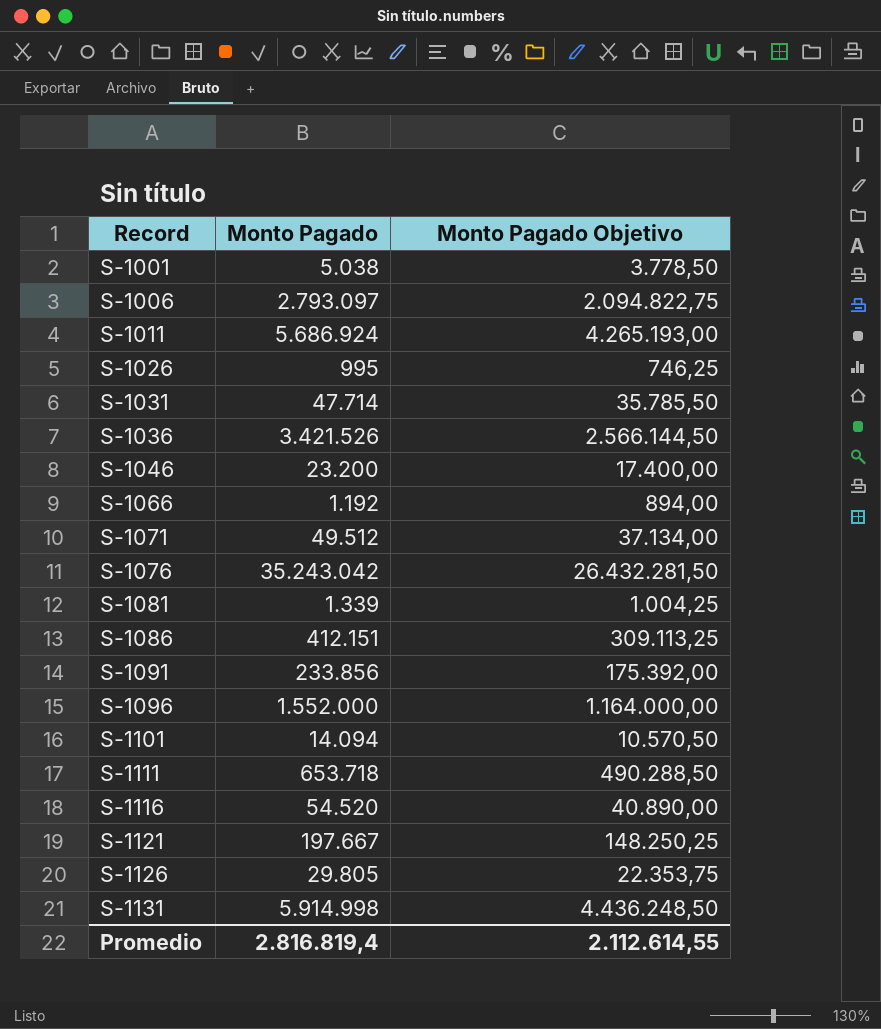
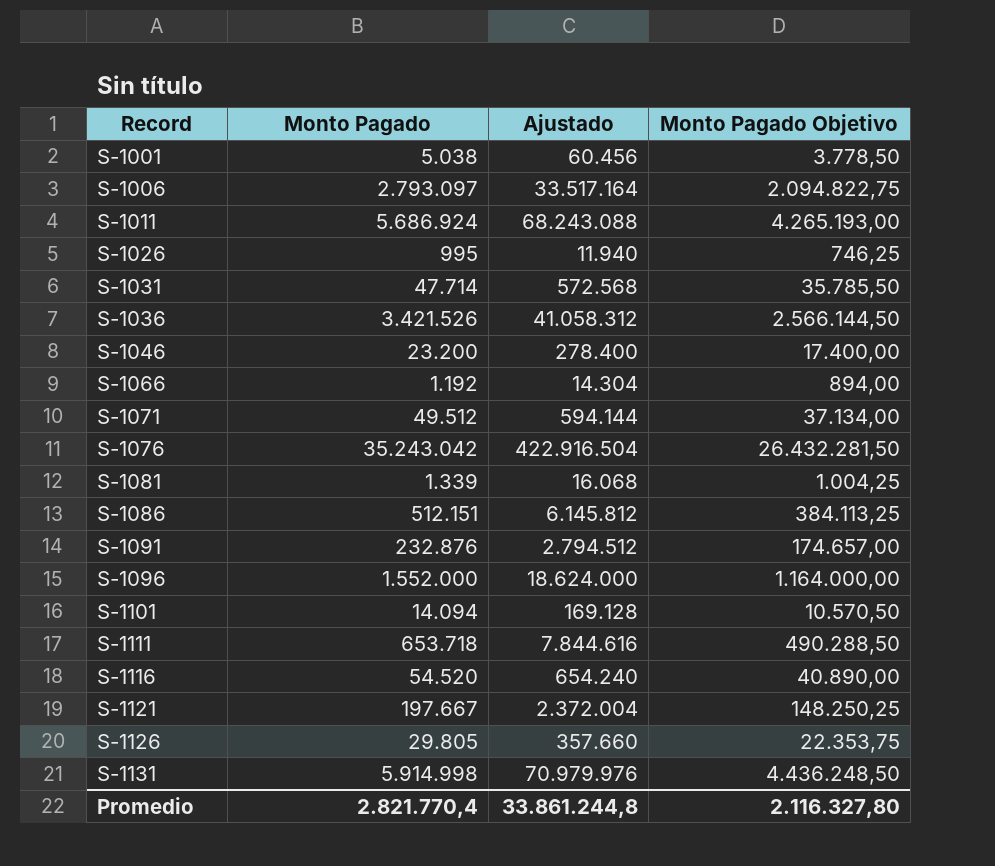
column Ajustado | formula: none -> [Monto Pagado] * 12
S-1086 | Monto Pagado: 412.151 -> 512.151
S-1086 | Monto Pagado Objetivo: 309.113,25 -> 384.113,25
S-1091 | Monto Pagado: 233.856 -> 232.876
S-1091 | Monto Pagado Objetivo: 175.392,00 -> 174.657,00
Promedio | Monto Pagado: 2.816.819,4 -> 2.821.770,4
Promedio | Monto Pagado Objetivo: 2.112.614,55 -> 2.116.327,80

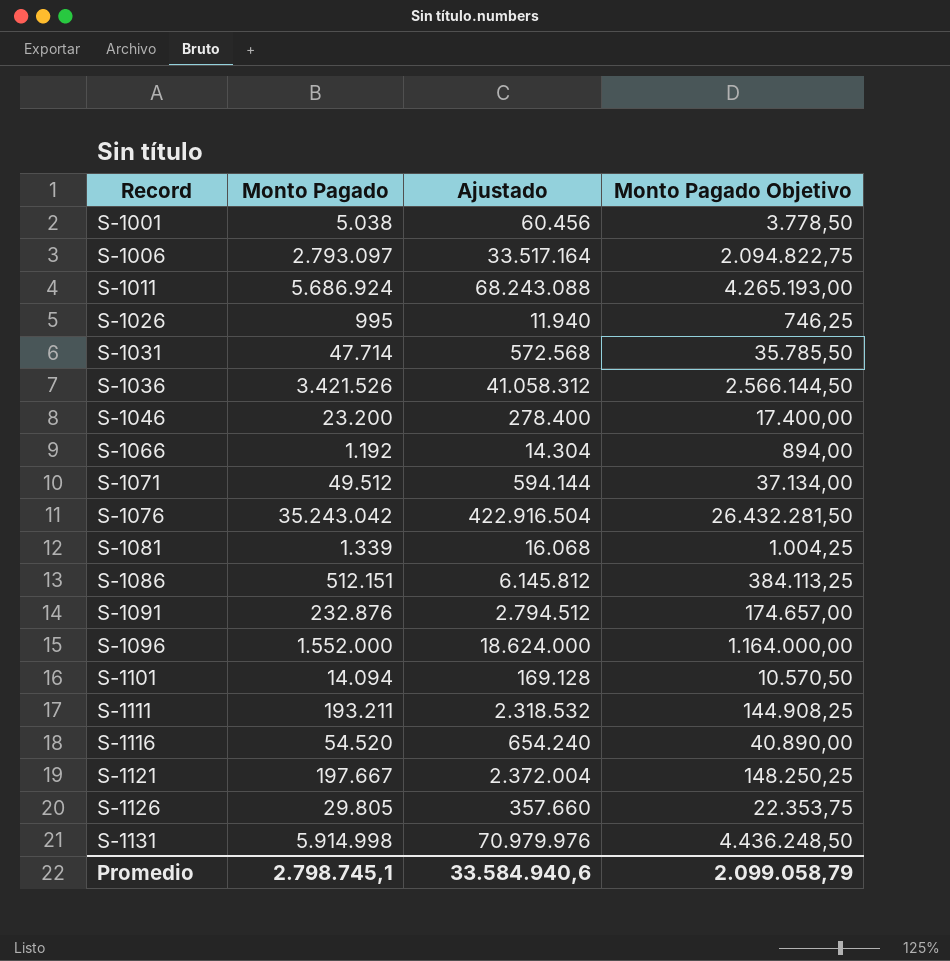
S-1111 | Monto Pagado: 653.718 -> 193.211
S-1111 | Ajustado: 7.844.616 -> 2.318.532
S-1111 | Monto Pagado Objetivo: 490.288,50 -> 144.908,25
Promedio | Monto Pagado: 2.821.770,4 -> 2.798.745,1
Promedio | Ajustado: 33.861.244,8 -> 33.584.940,6
Promedio | Monto Pagado Objetivo: 2.116.327,80 -> 2.099.058,79

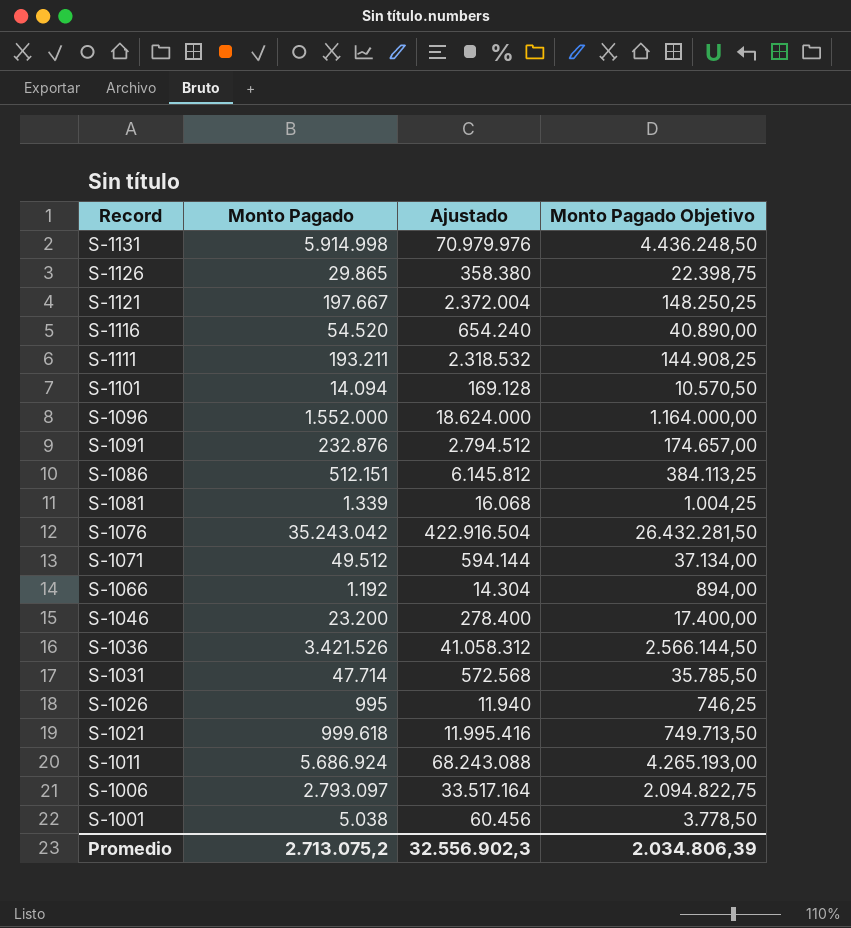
row order: Record ascending -> Record descending
S-1126 | Monto Pagado: 29.805 -> 29.865
S-1126 | Ajustado: 357.660 -> 358.380
S-1126 | Monto Pagado Objetivo: 22.353,75 -> 22.398,75
row S-1021: none -> 999.618 | 11.995.416 | 749.713,50
Promedio | Monto Pagado: 2.798.745,1 -> 2.713.075,2
Promedio | Ajustado: 33.584.940,6 -> 32.556.902,3
Promedio | Monto Pagado Objetivo: 2.099.058,79 -> 2.034.806,39

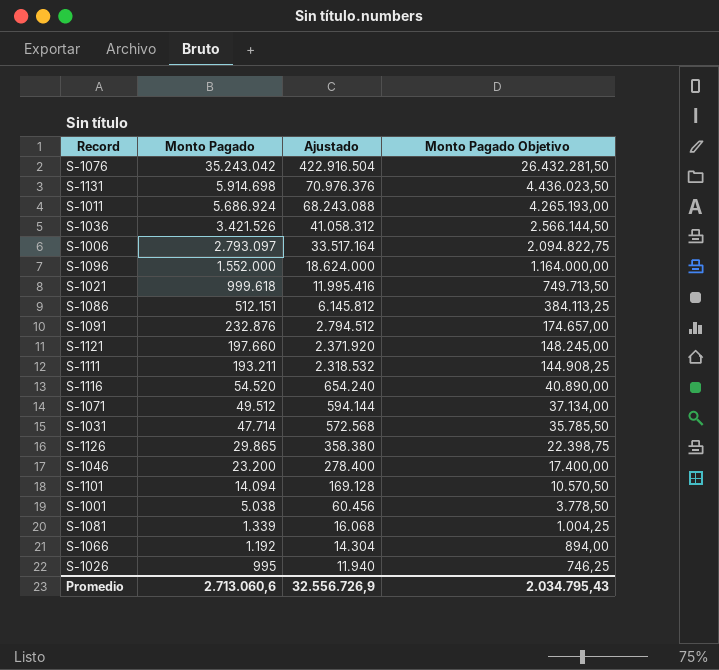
row order: Record descending -> Monto Pagado descending
S-1131 | Monto Pagado: 5.914.998 -> 5.914.698
S-1131 | Ajustado: 70.979.976 -> 70.976.376
S-1131 | Monto Pagado Objetivo: 4.436.248,50 -> 4.436.023,50
S-1121 | Monto Pagado: 197.667 -> 197.660
S-1121 | Ajustado: 2.372.004 -> 2.371.920
S-1121 | Monto Pagado Objetivo: 148.250,25 -> 148.245,00
Promedio | Monto Pagado: 2.713.075,2 -> 2.713.060,6
Promedio | Ajustado: 32.556.902,3 -> 32.556.726,9
Promedio | Monto Pagado Objetivo: 2.034.806,39 -> 2.034.795,43

